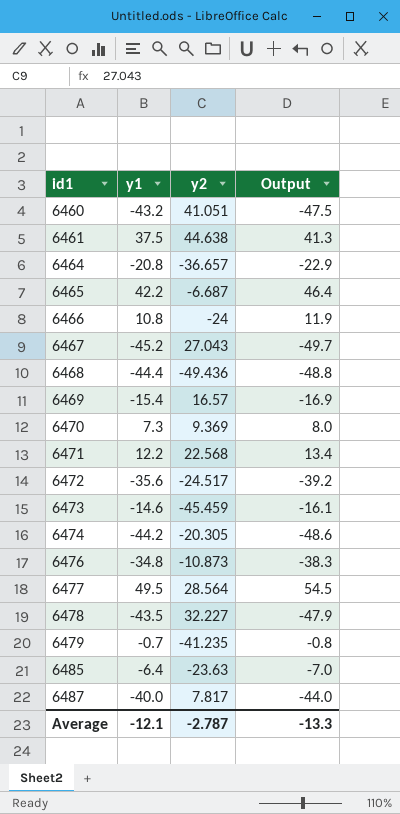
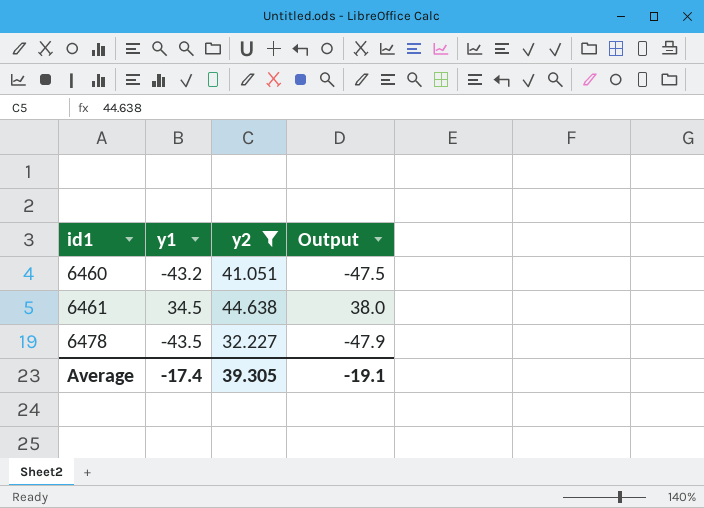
filter: none -> y2 >= 32.227
6461 | y1: 37.5 -> 34.5
6461 | Output: 41.3 -> 38.0
Average | y1: -12.1 -> -17.4
Average | y2: -2.787 -> 39.305
Average | Output: -13.3 -> -19.1

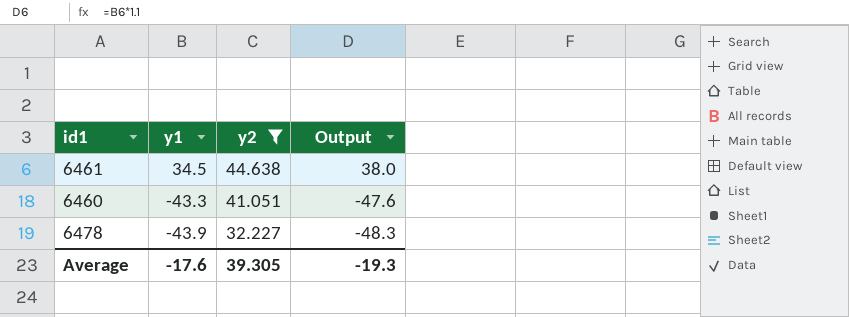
row order: id1 ascending -> y1 descending
6460 | y1: -43.2 -> -43.3
6460 | Output: -47.5 -> -47.6
6478 | y1: -43.5 -> -43.9
6478 | Output: -47.9 -> -48.3
Average | y1: -17.4 -> -17.6
Average | Output: -19.1 -> -19.3

